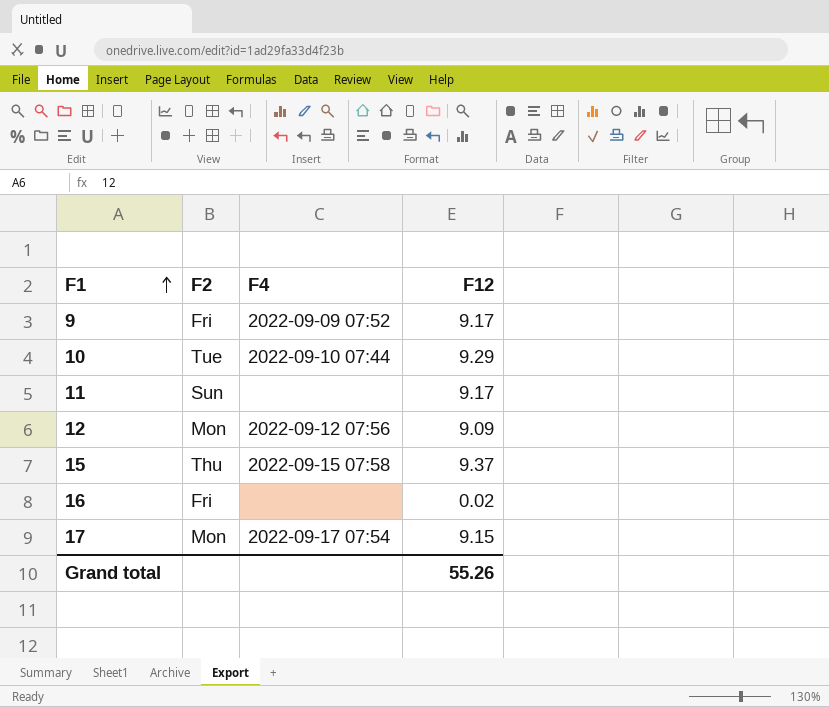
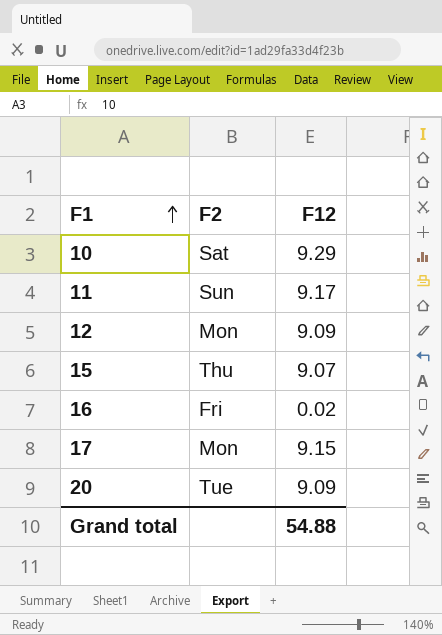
column F4 | position: 3 -> none
row 9: Fri | 2022-09-09 07:52 | 9.17 -> none
10 | F2: Tue -> Sat
15 | F12: 9.37 -> 9.07
row 20: none -> Tue | 9.09
Grand total | F12: 55.26 -> 54.88

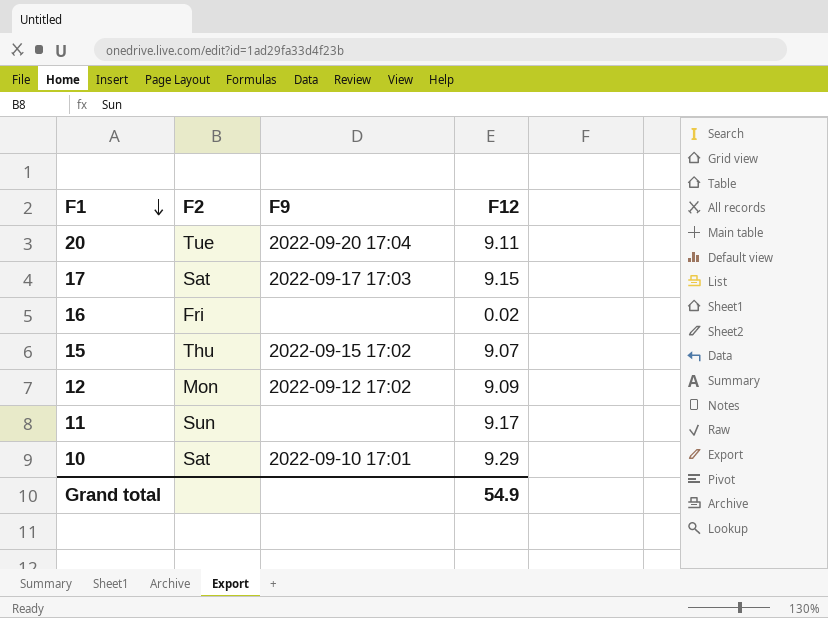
row order: F1 ascending -> F1 descending
column F9 | position: none -> 3
20 | F12: 9.09 -> 9.11
17 | F2: Mon -> Sat
Grand total | F12: 54.88 -> 54.9

